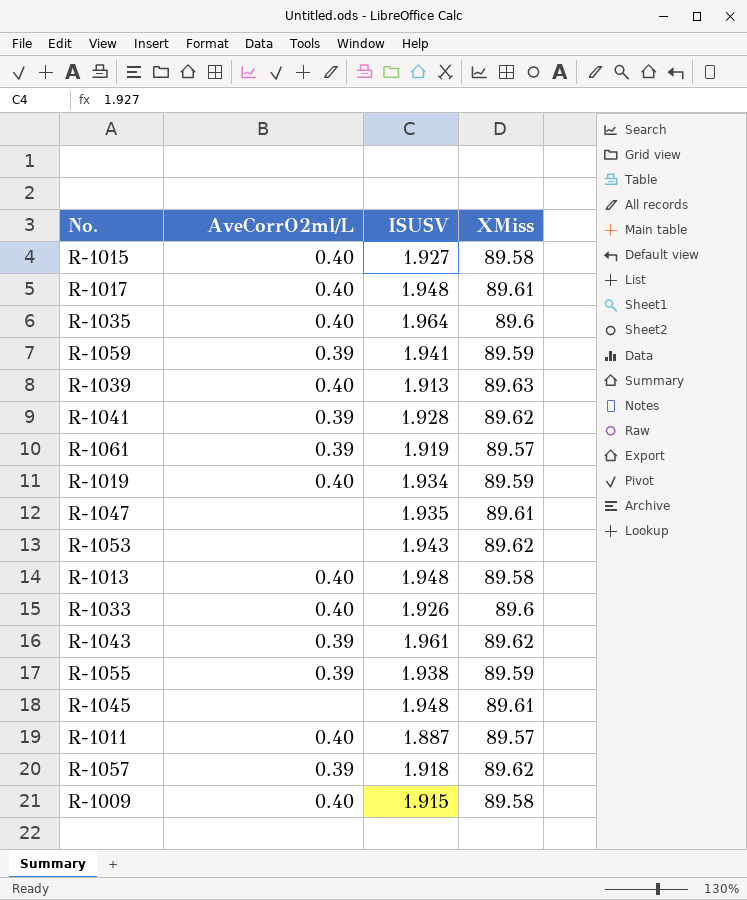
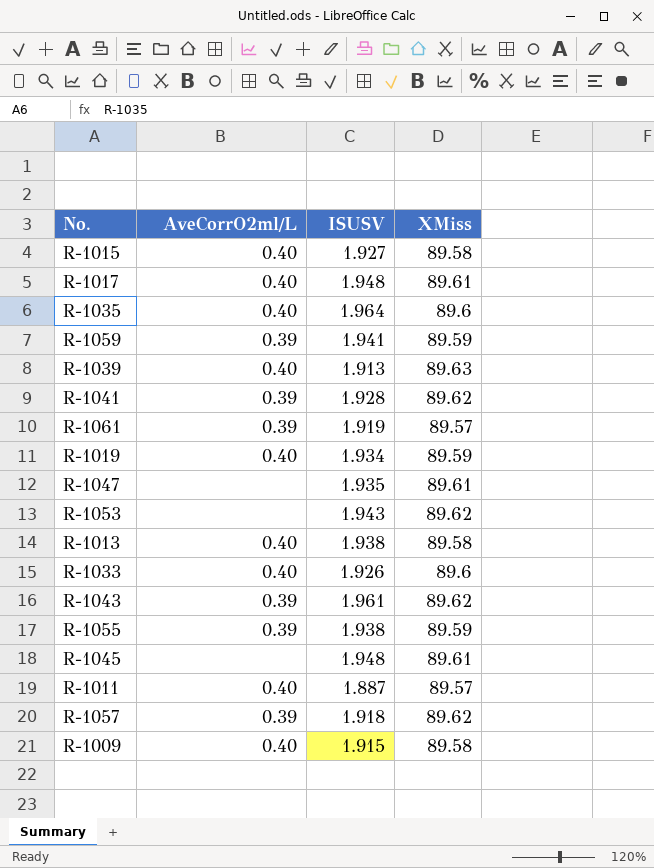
R-1013 | ISUSV: 1.948 -> 1.938

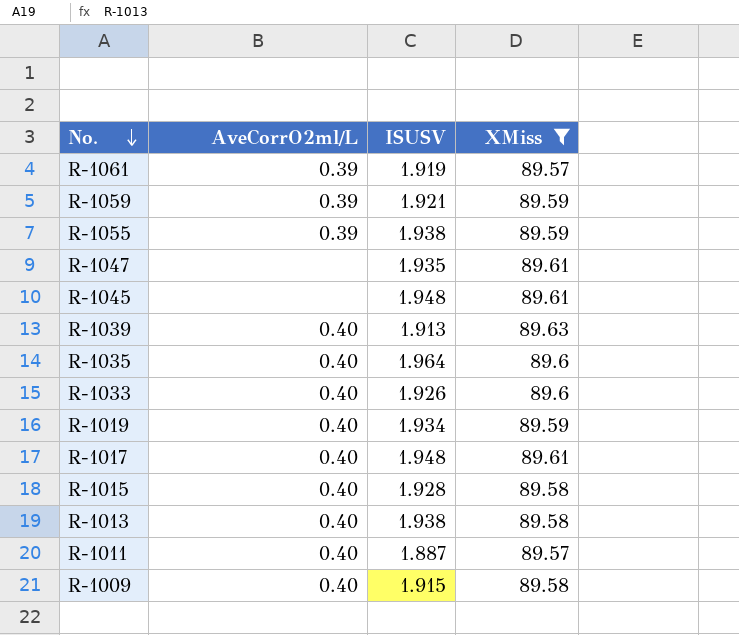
filter: none -> XMiss != 89.62
row order: none -> No. descending
R-1059 | ISUSV: 1.941 -> 1.921
R-1015 | ISUSV: 1.927 -> 1.928

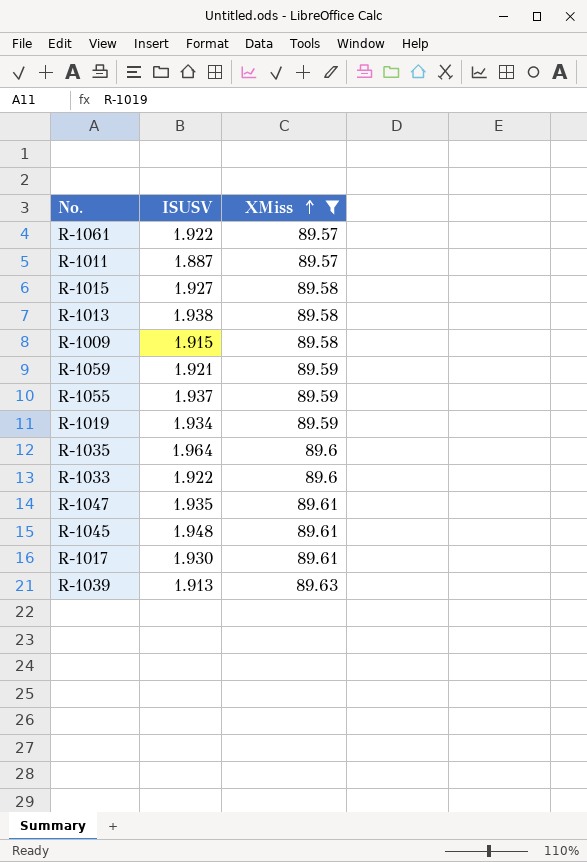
row order: No. descending -> XMiss ascending
column AveCorrO2ml/L | position: 2 -> none
R-1061 | ISUSV: 1.919 -> 1.922
R-1015 | ISUSV: 1.928 -> 1.927
R-1055 | ISUSV: 1.938 -> 1.937
R-1033 | ISUSV: 1.926 -> 1.922
R-1017 | ISUSV: 1.948 -> 1.930

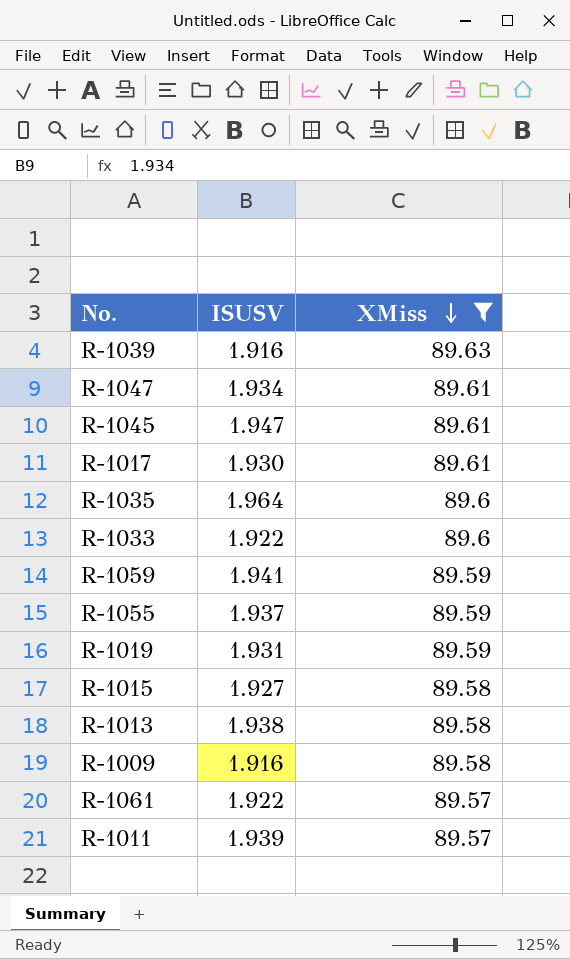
row order: XMiss ascending -> XMiss descending
R-1039 | ISUSV: 1.913 -> 1.916
R-1047 | ISUSV: 1.935 -> 1.934
R-1045 | ISUSV: 1.948 -> 1.947
R-1059 | ISUSV: 1.921 -> 1.941
R-1019 | ISUSV: 1.934 -> 1.931
R-1009 | ISUSV: 1.915 -> 1.916
R-1011 | ISUSV: 1.887 -> 1.939

